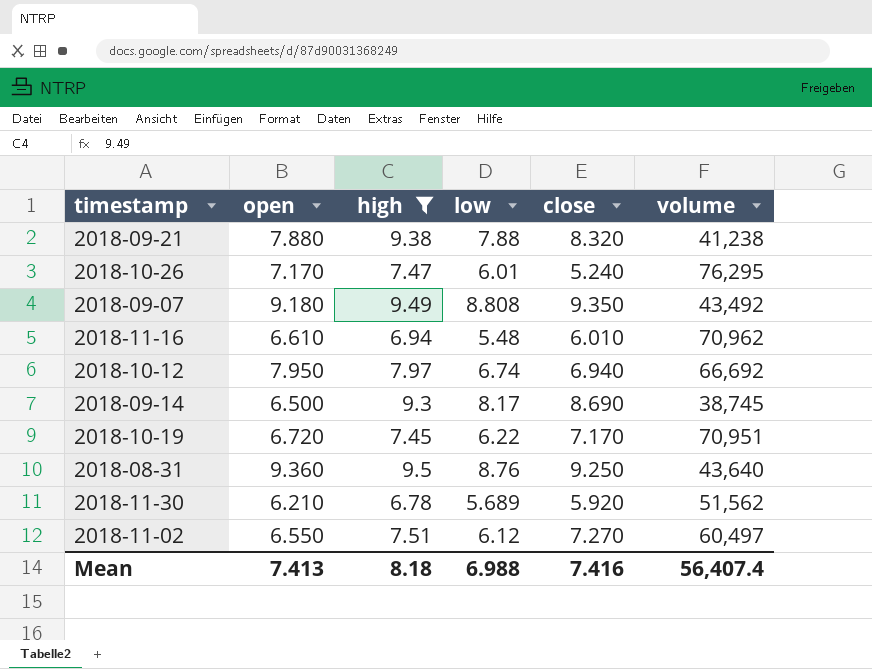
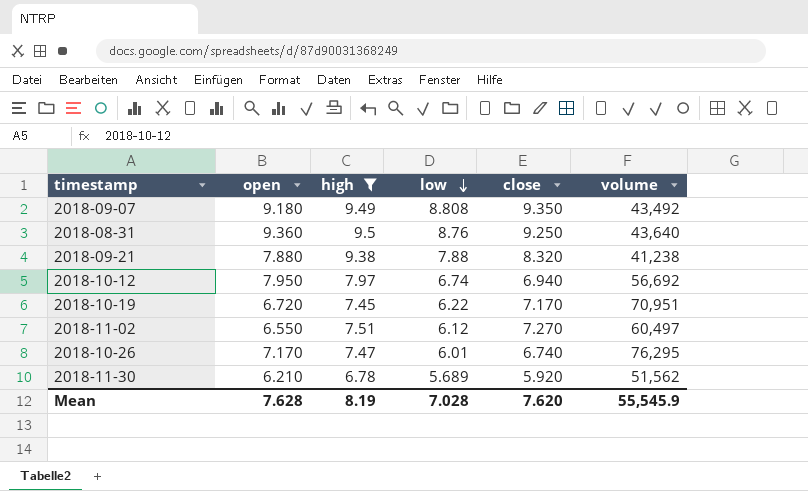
row order: none -> low descending
row 2018-11-16: 6.610 | 6.94 | 5.48 | 6.010 | 70,962 -> none
row 2018-09-14: 6.500 | 9.3 | 8.17 | 8.690 | 38,745 -> none
2018-10-12 | volume: 66,692 -> 56,692
2018-10-26 | close: 5.240 -> 6.740
Mean | open: 7.413 -> 7.628
Mean | high: 8.18 -> 8.19
Mean | low: 6.988 -> 7.028
Mean | close: 7.416 -> 7.620
Mean | volume: 56,407.4 -> 55,545.9

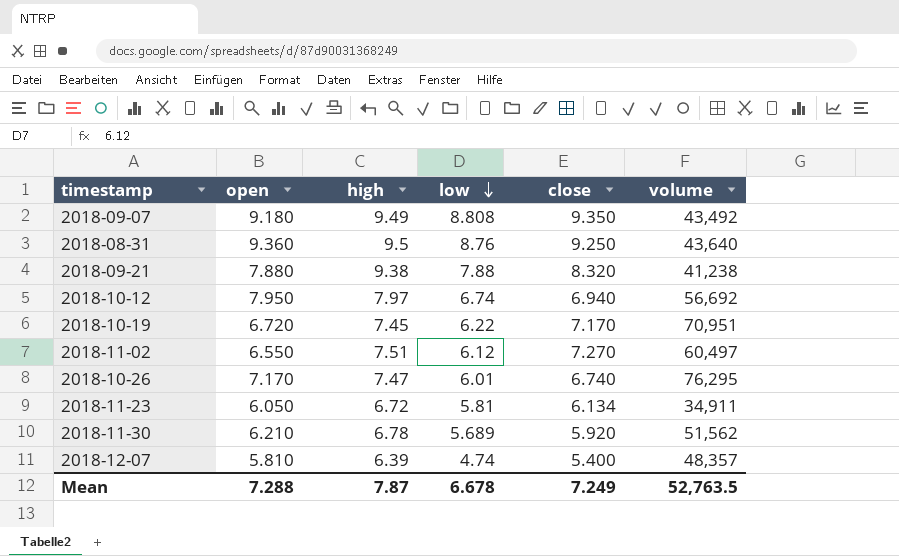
filter: high >= 6.78 -> none
Mean | open: 7.628 -> 7.288
Mean | high: 8.19 -> 7.87
Mean | low: 7.028 -> 6.678
Mean | close: 7.620 -> 7.249
Mean | volume: 55,545.9 -> 52,763.5

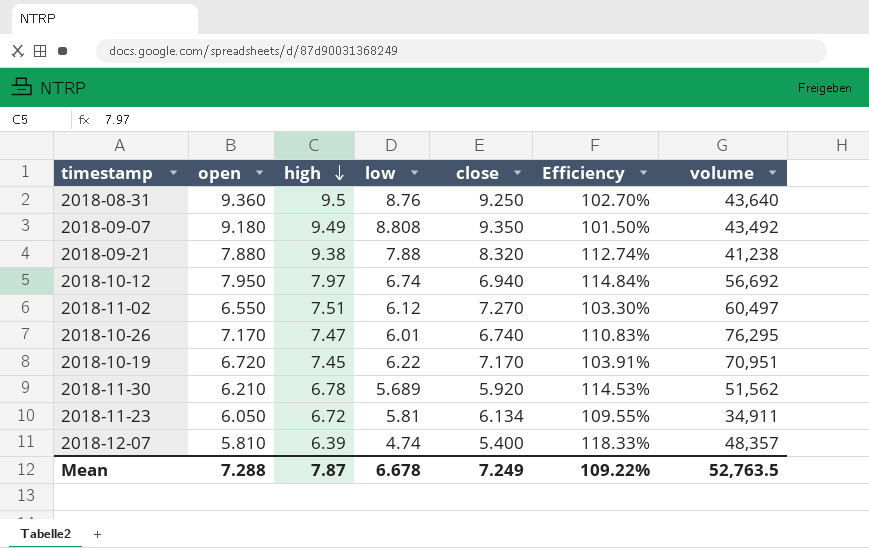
row order: low descending -> high descending
column Efficiency | formula: none -> [high] / [close]

